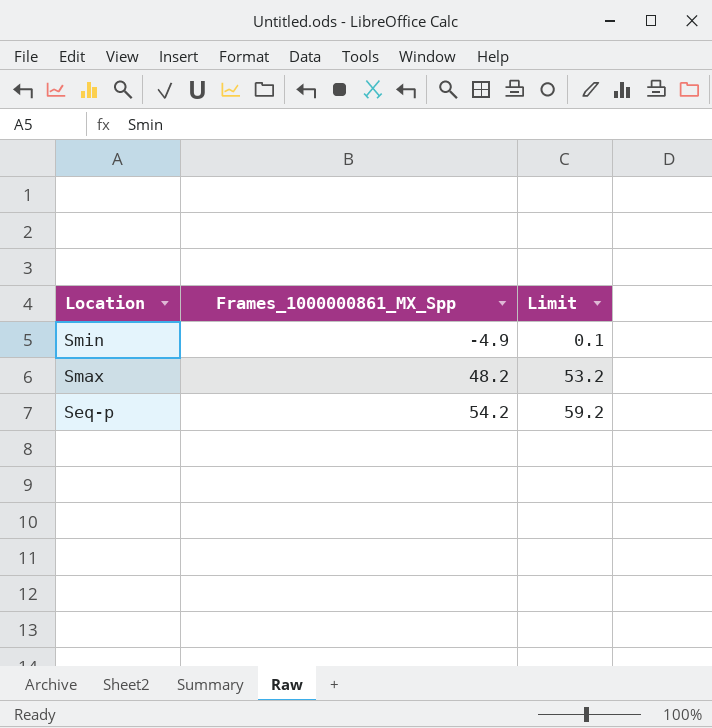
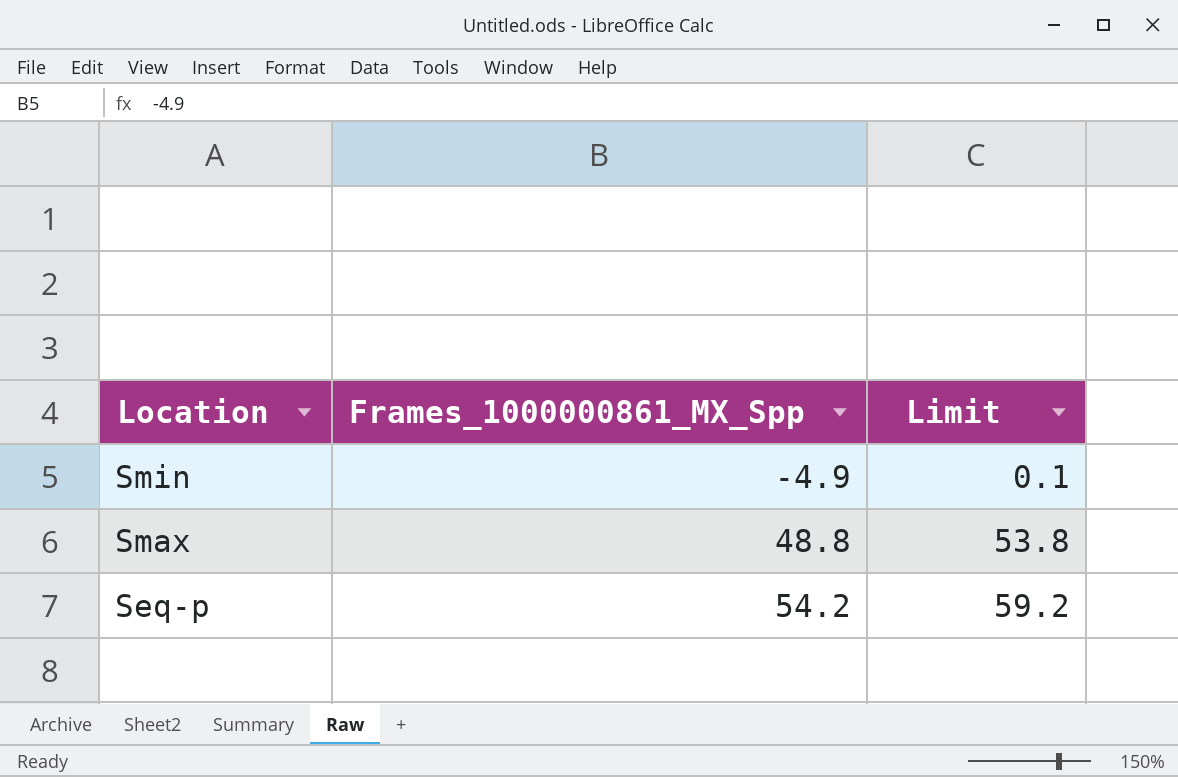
Smax | Frames_1000000861_MX_Spp: 48.2 -> 48.8
Smax | Limit: 53.2 -> 53.8

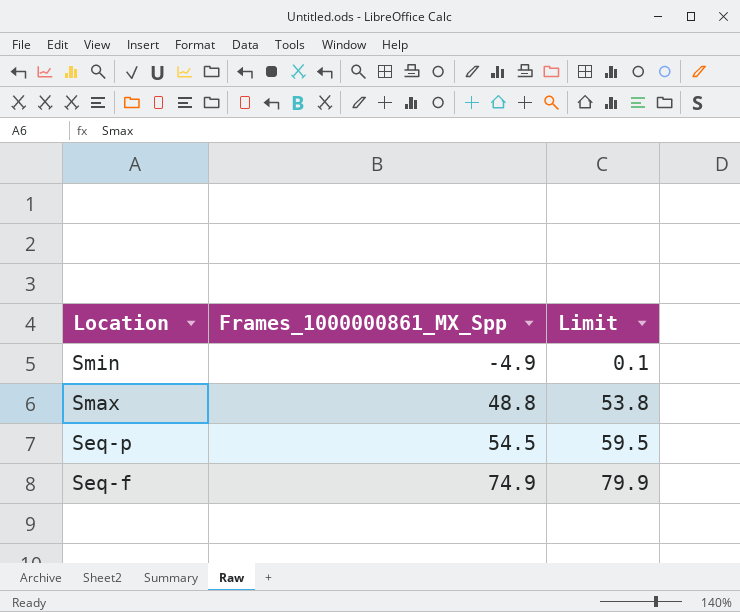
Seq-p | Frames_1000000861_MX_Spp: 54.2 -> 54.5
Seq-p | Limit: 59.2 -> 59.5
row Seq-f: none -> 74.9 | 79.9

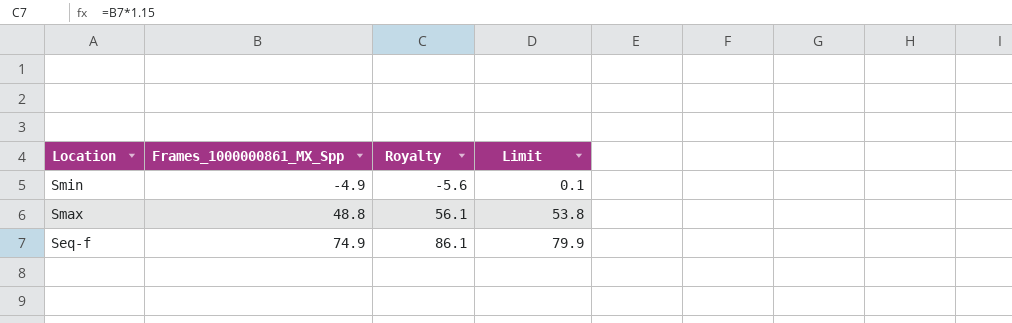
column Royalty | formula: none -> [Frames_1000000861_MX_Spp] * 1.15
row Seq-p: 54.5 | 59.5 -> none

